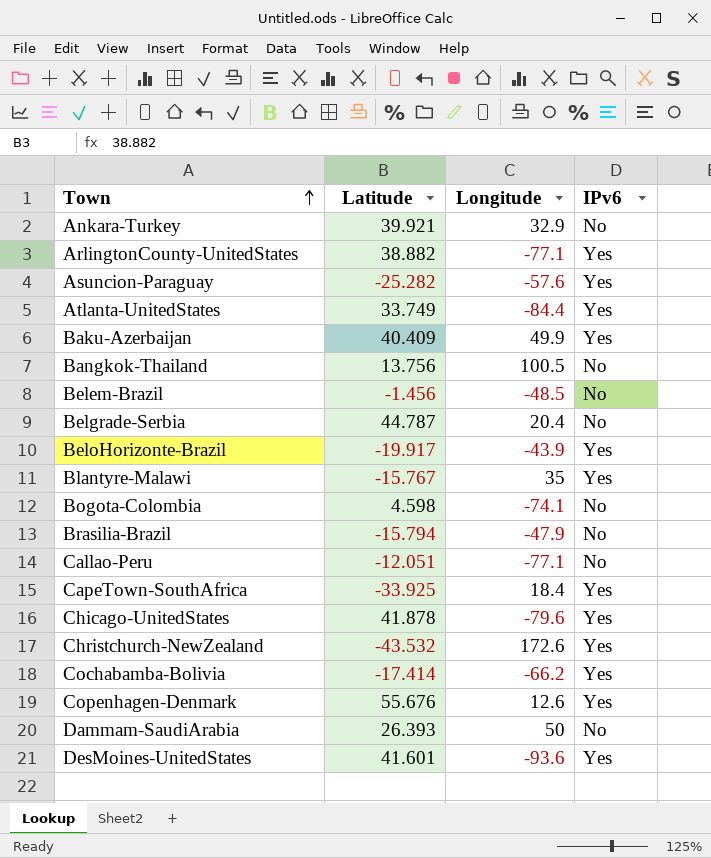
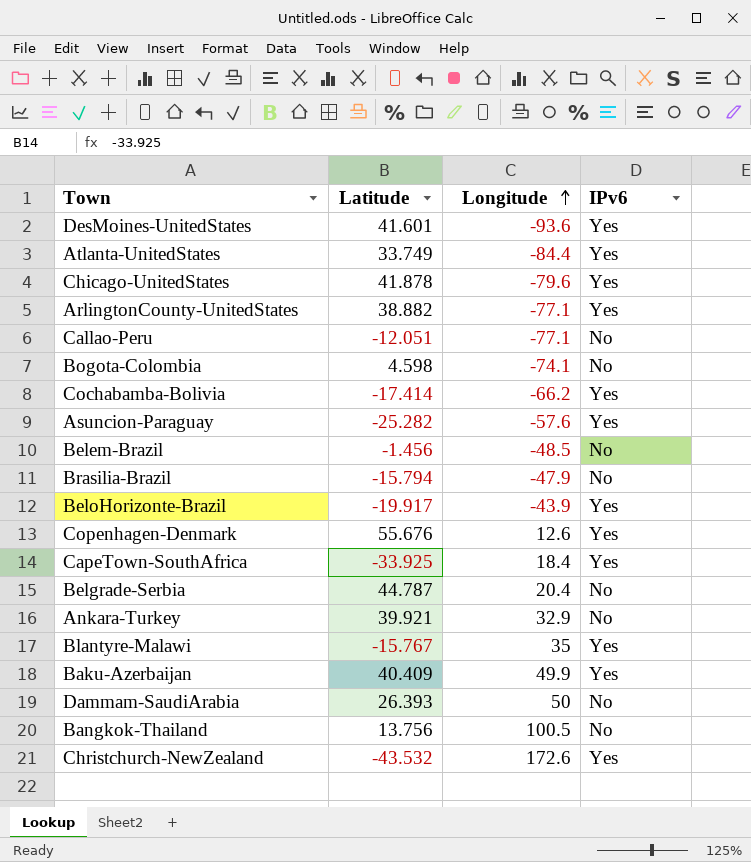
row order: Town ascending -> Longitude ascending

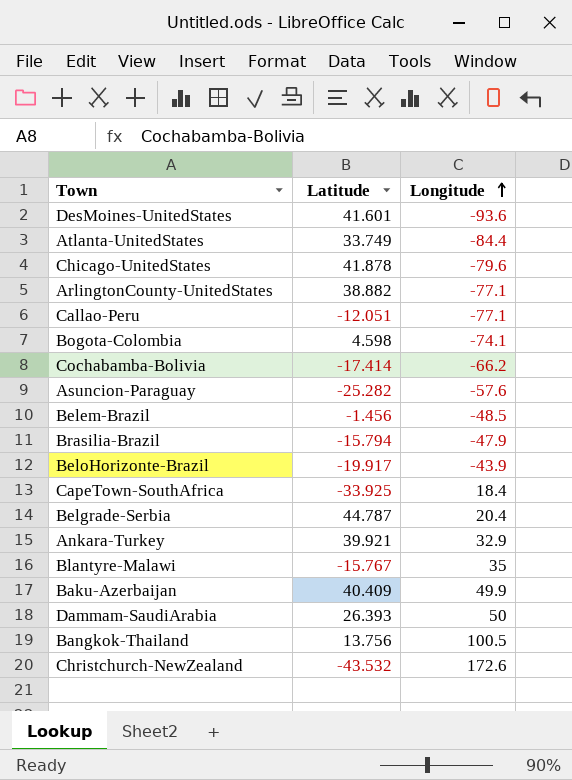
column IPv6 | position: 4 -> none
row Copenhagen-Denmark: 55.676 | 12.6 | Yes -> none

